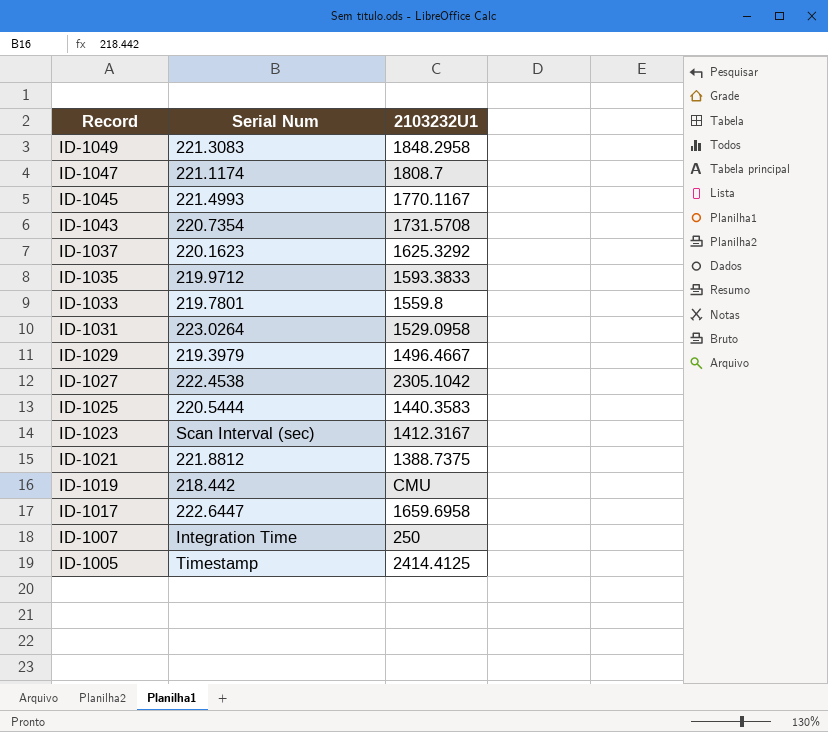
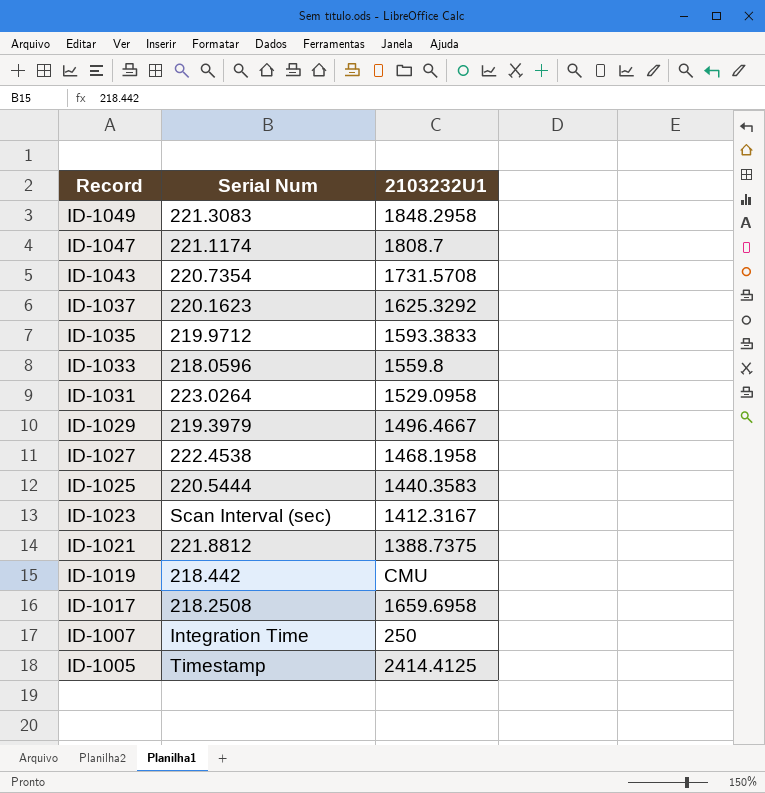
row ID-1045: 221.4993 | 1770.1167 -> none
ID-1033 | Serial Num: 219.7801 -> 218.0596
ID-1027 | 2103232U1: 2305.1042 -> 1468.1958
ID-1017 | Serial Num: 222.6447 -> 218.2508

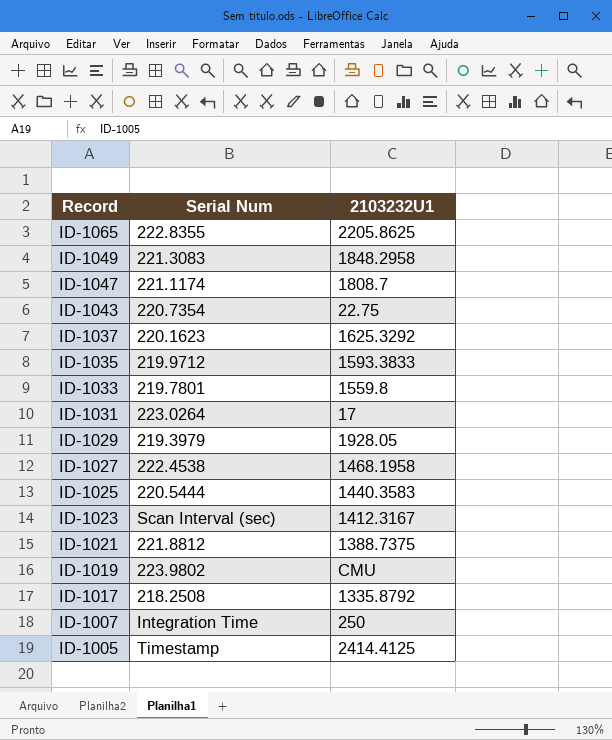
row ID-1065: none -> 222.8355 | 2205.8625
ID-1043 | 2103232U1: 1731.5708 -> 22.75
ID-1033 | Serial Num: 218.0596 -> 219.7801
ID-1031 | 2103232U1: 1529.0958 -> 17
ID-1029 | 2103232U1: 1496.4667 -> 1928.05
ID-1019 | Serial Num: 218.442 -> 223.9802
ID-1017 | 2103232U1: 1659.6958 -> 1335.8792

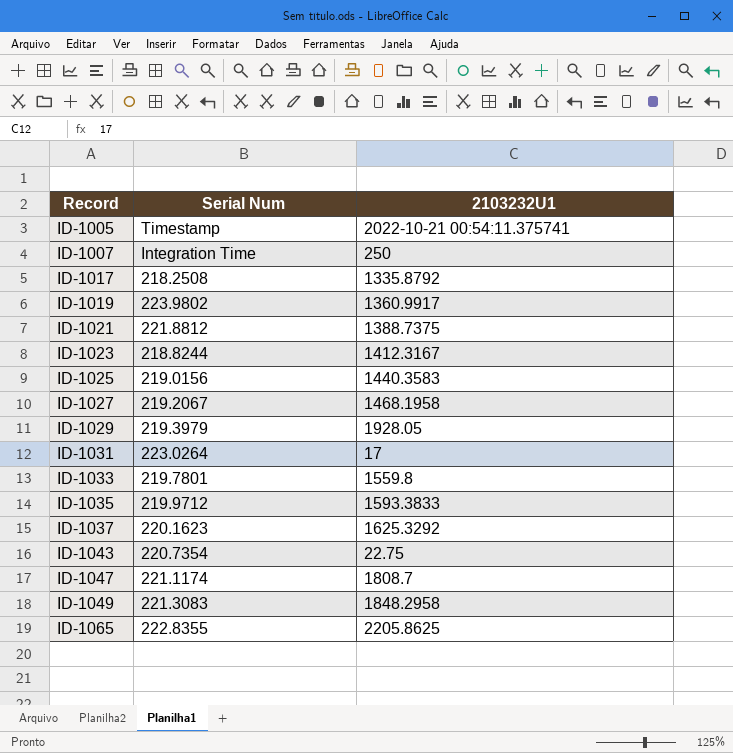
row order: Record descending -> Record ascending
ID-1005 | 2103232U1: 2414.4125 -> 2022-10-21 00:54:11.375741
ID-1019 | 2103232U1: CMU -> 1360.9917
ID-1023 | Serial Num: Scan Interval (sec) -> 218.8244
ID-1025 | Serial Num: 220.5444 -> 219.0156
ID-1027 | Serial Num: 222.4538 -> 219.2067

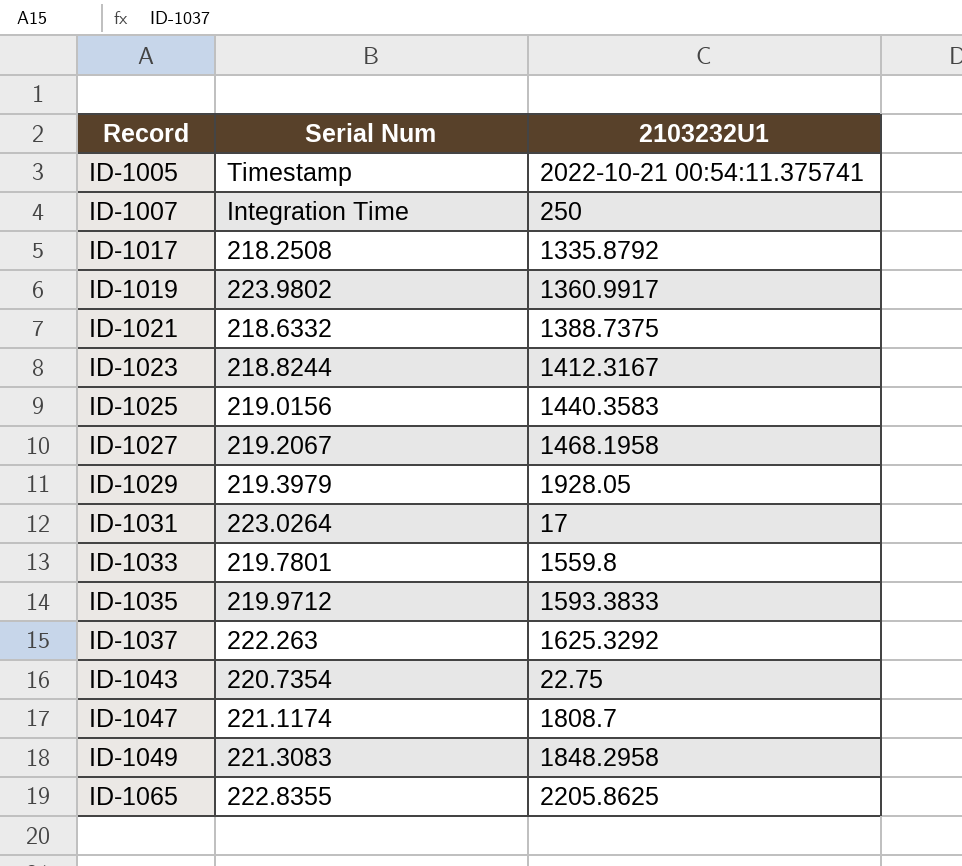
ID-1021 | Serial Num: 221.8812 -> 218.6332
ID-1037 | Serial Num: 220.1623 -> 222.263

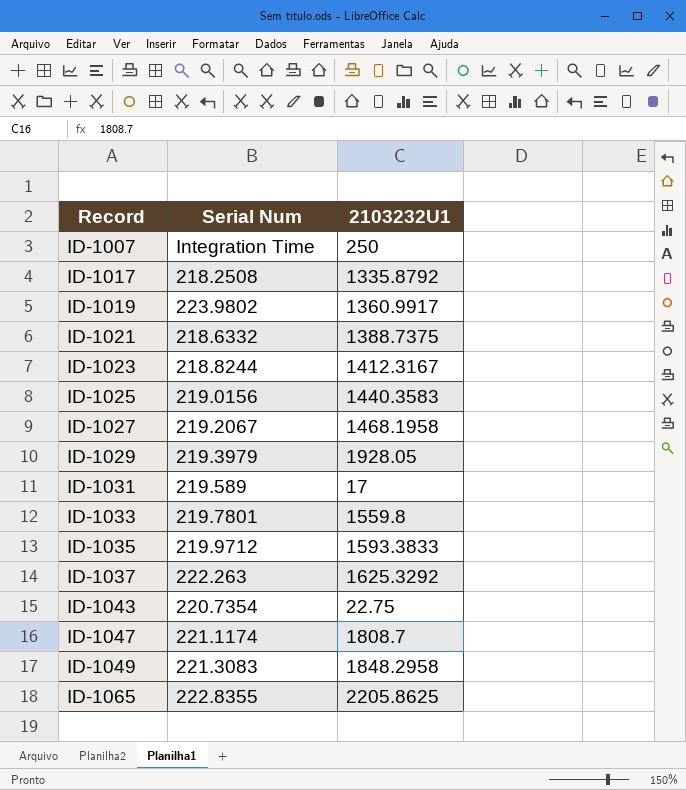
row ID-1005: Timestamp | 2022-10-21 00:54:11.375741 -> none
ID-1031 | Serial Num: 223.0264 -> 219.589

